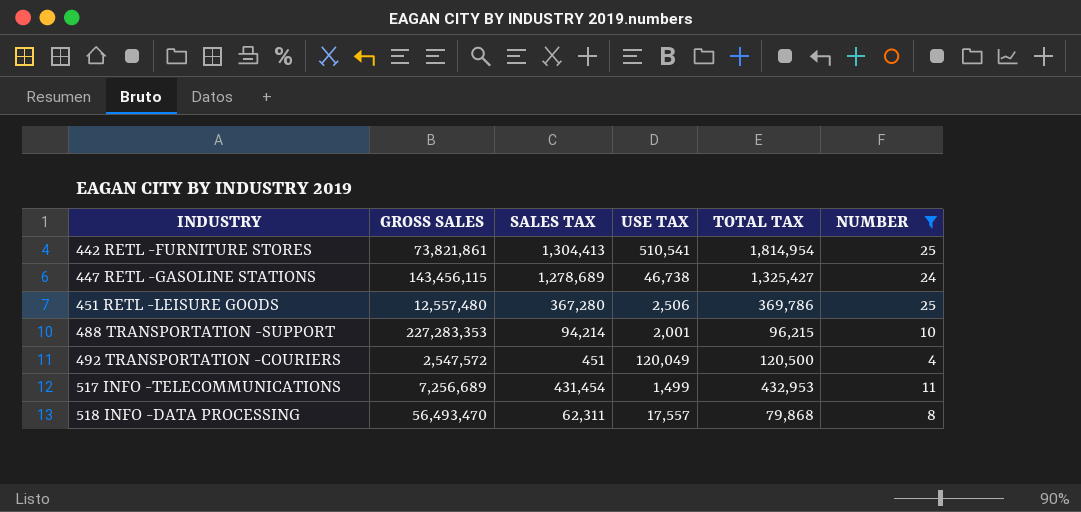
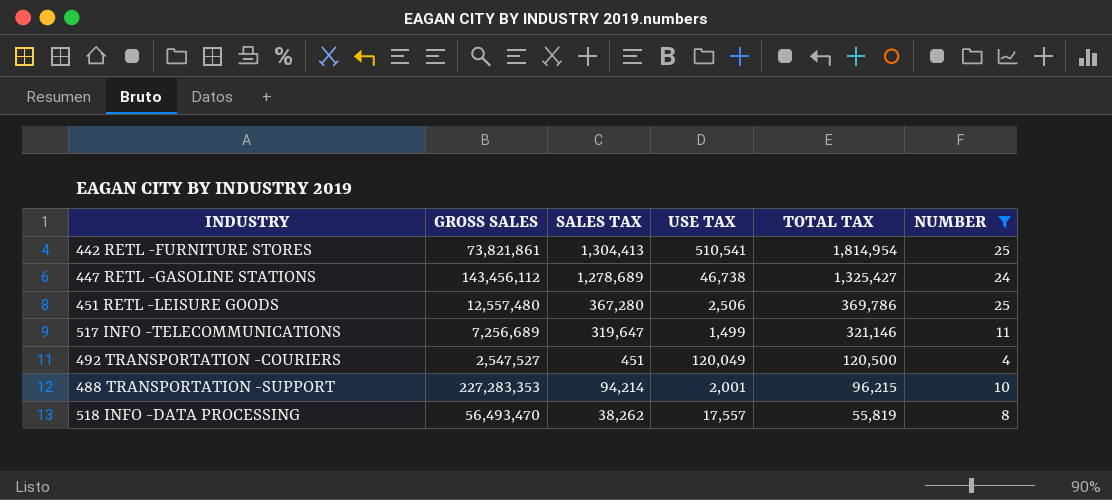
row order: INDUSTRY ascending -> TOTAL TAX descending
447 RETL -GASOLINE STATIONS | GROSS SALES: 143,456,115 -> 143,456,112
517 INFO -TELECOMMUNICATIONS | SALES TAX: 431,454 -> 319,647
517 INFO -TELECOMMUNICATIONS | TOTAL TAX: 432,953 -> 321,146
492 TRANSPORTATION -COURIERS | GROSS SALES: 2,547,572 -> 2,547,527
518 INFO -DATA PROCESSING | SALES TAX: 62,311 -> 38,262
518 INFO -DATA PROCESSING | TOTAL TAX: 79,868 -> 55,819

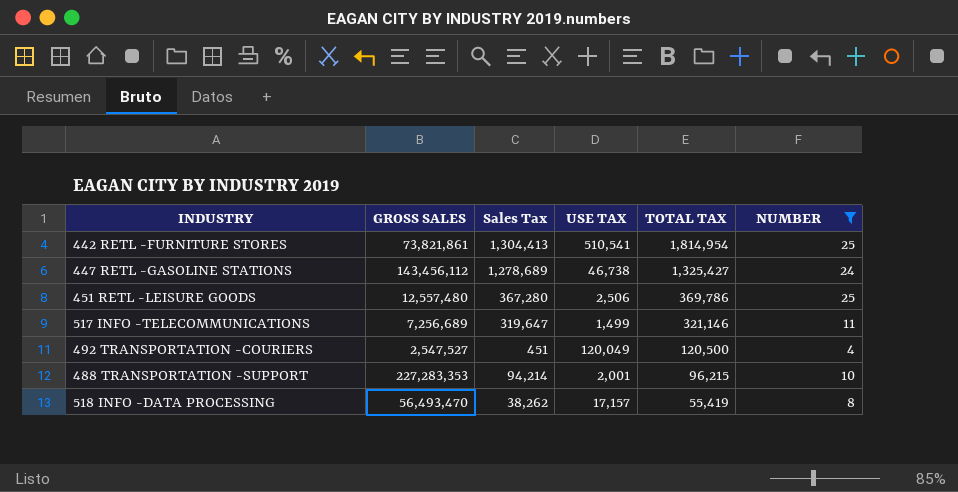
column name: SALES TAX -> Sales Tax
518 INFO -DATA PROCESSING | USE TAX: 17,557 -> 17,157
518 INFO -DATA PROCESSING | TOTAL TAX: 55,819 -> 55,419

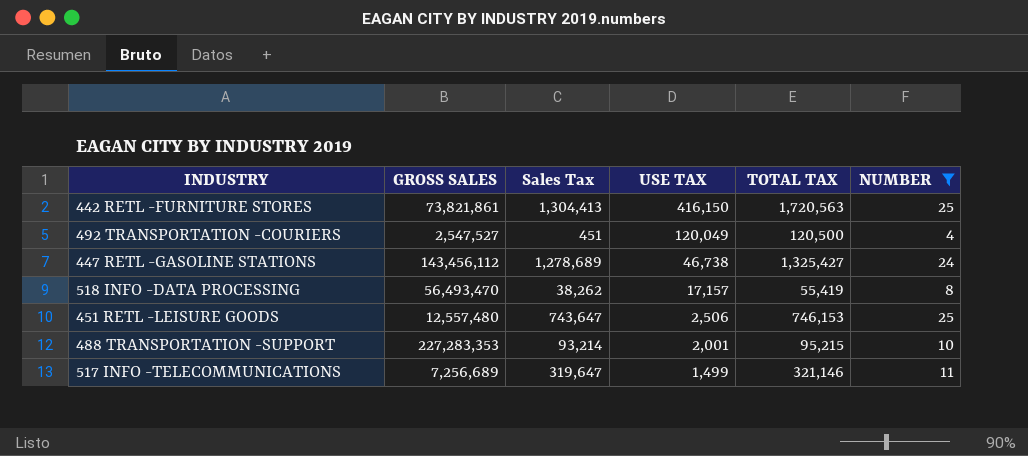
row order: TOTAL TAX descending -> USE TAX descending
442 RETL -FURNITURE STORES | USE TAX: 510,541 -> 416,150
442 RETL -FURNITURE STORES | TOTAL TAX: 1,814,954 -> 1,720,563
451 RETL -LEISURE GOODS | Sales Tax: 367,280 -> 743,647
451 RETL -LEISURE GOODS | TOTAL TAX: 369,786 -> 746,153
488 TRANSPORTATION -SUPPORT | Sales Tax: 94,214 -> 93,214
488 TRANSPORTATION -SUPPORT | TOTAL TAX: 96,215 -> 95,215

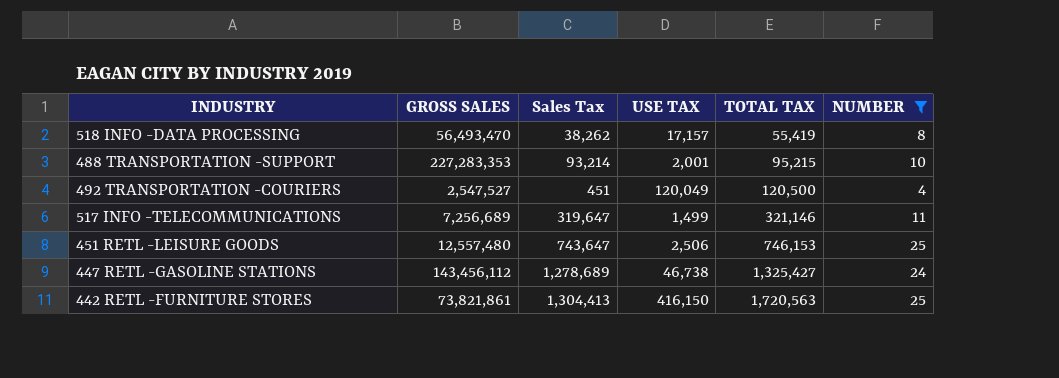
row order: USE TAX descending -> TOTAL TAX ascending

